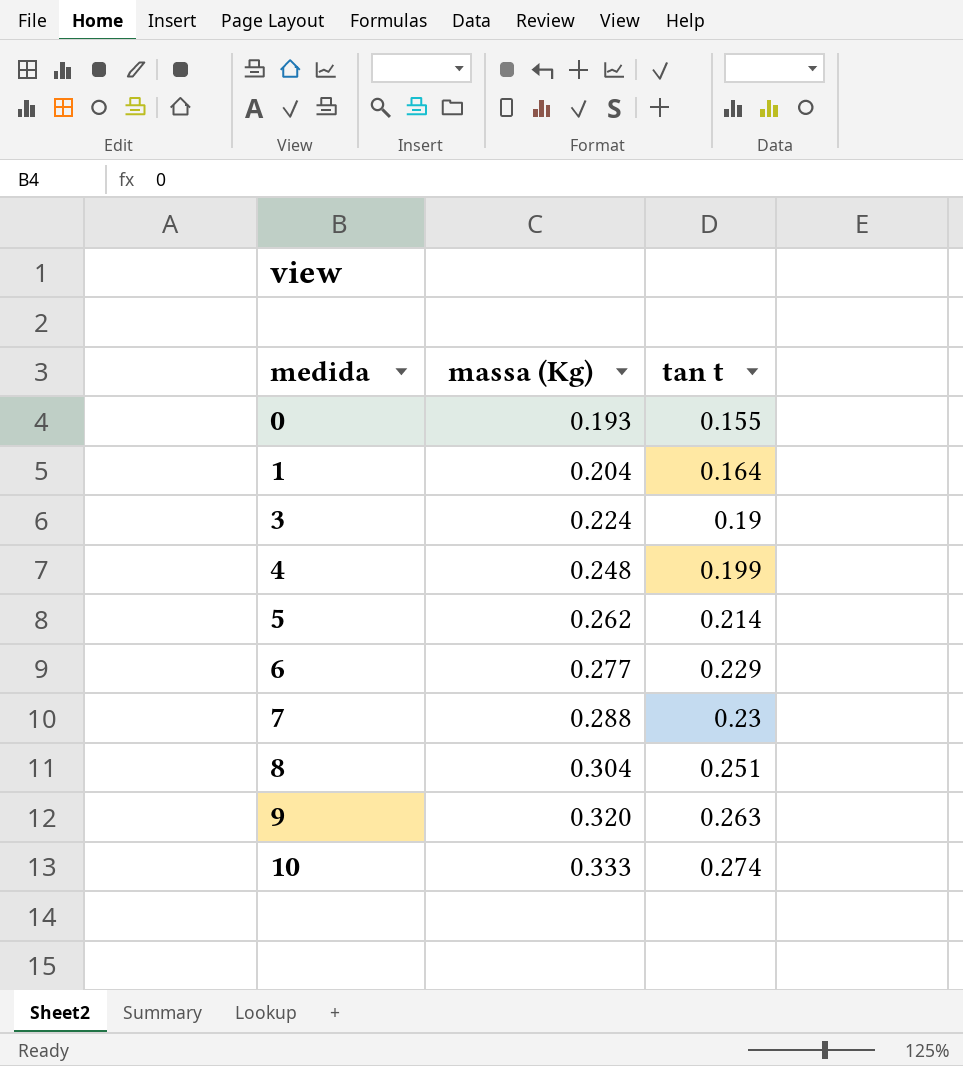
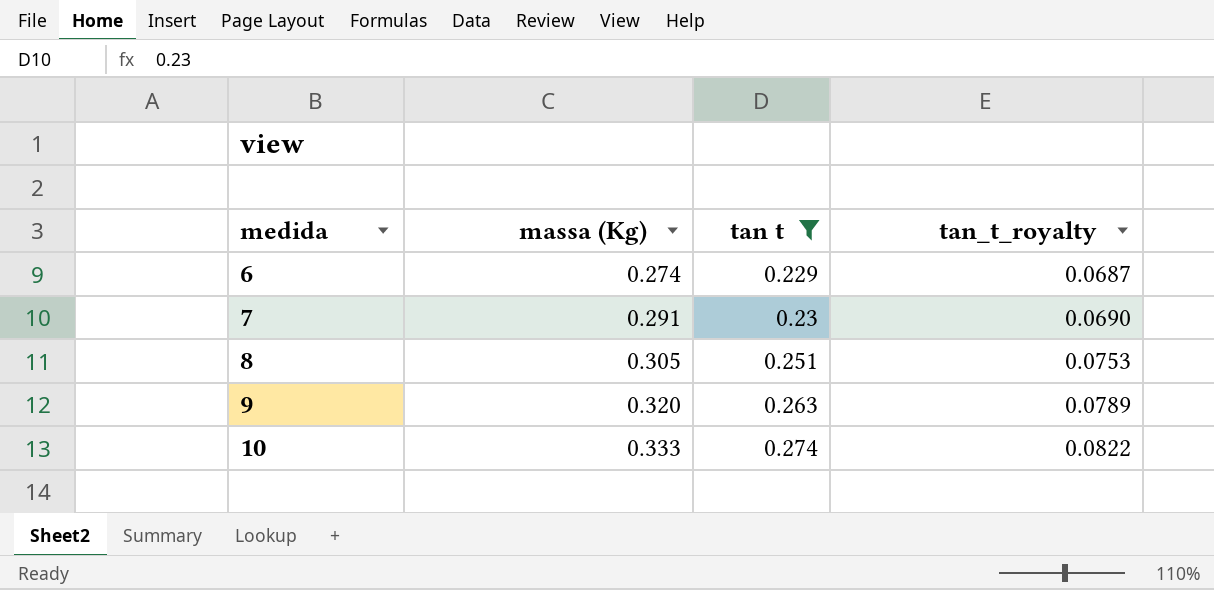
filter: none -> tan t >= 0.229
column tan_t_royalty | formula: none -> [tan t] * 0.3
6 | massa (Kg): 0.277 -> 0.274
7 | massa (Kg): 0.288 -> 0.291
8 | massa (Kg): 0.304 -> 0.305

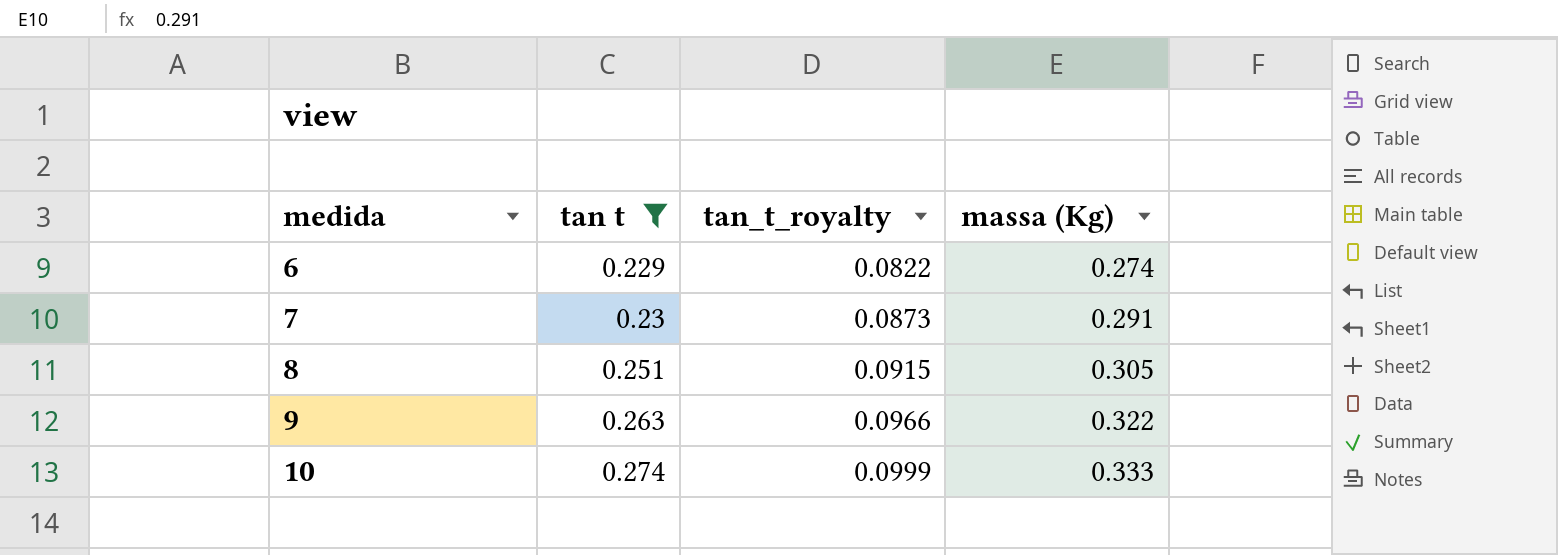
column tan_t_royalty | formula: [tan t] * 0.3 -> [massa (Kg)] * 0.3
column massa (Kg) | position: 2 -> 4
9 | massa (Kg): 0.320 -> 0.322

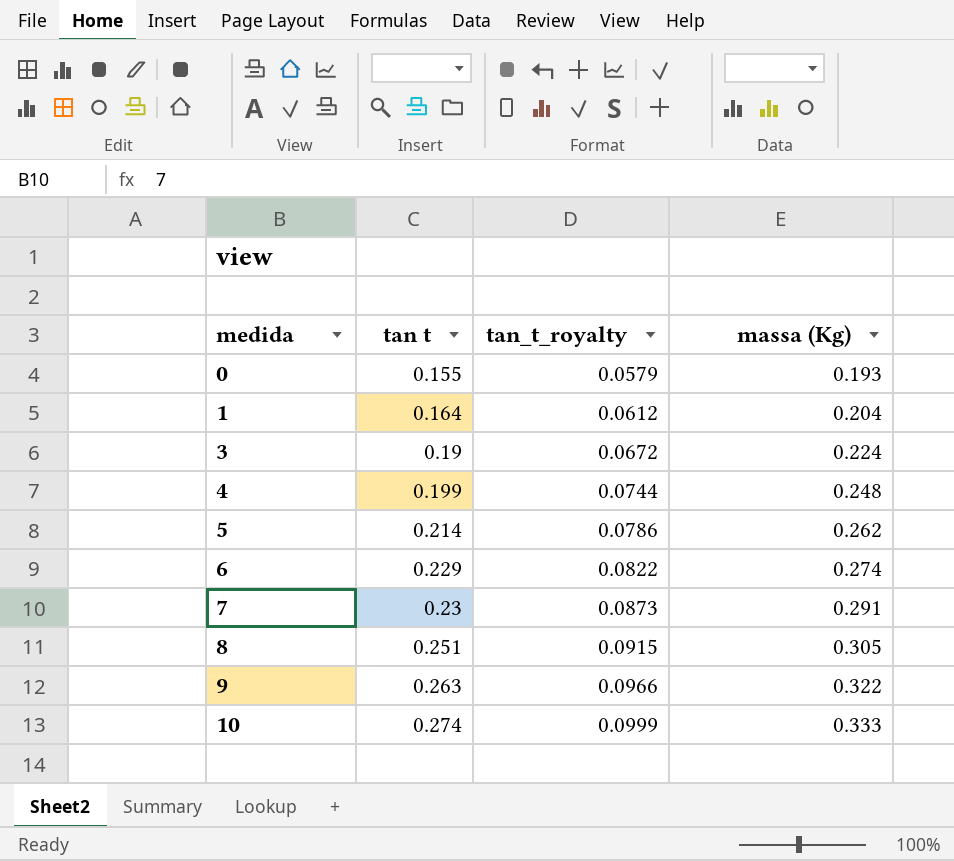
filter: tan t >= 0.229 -> none

